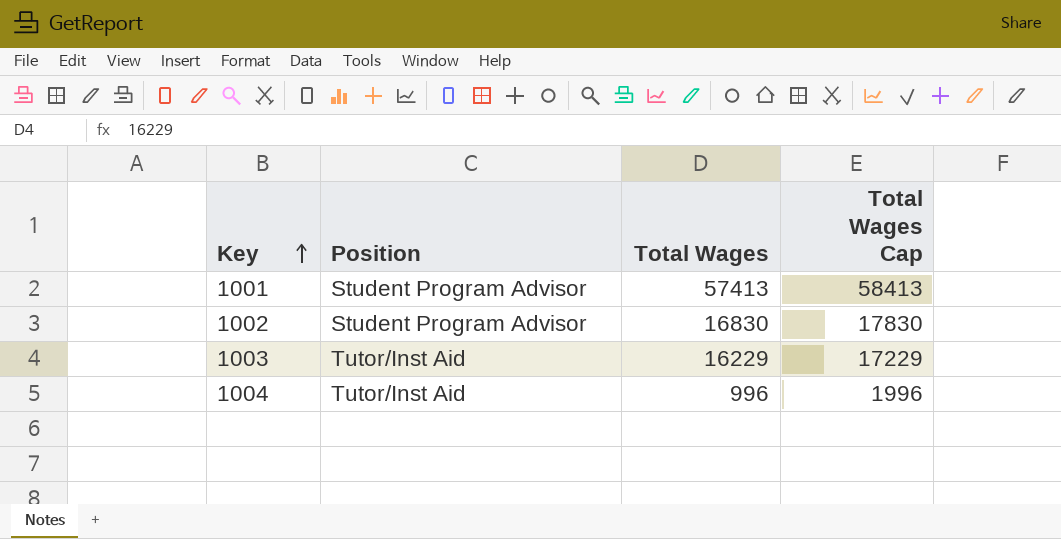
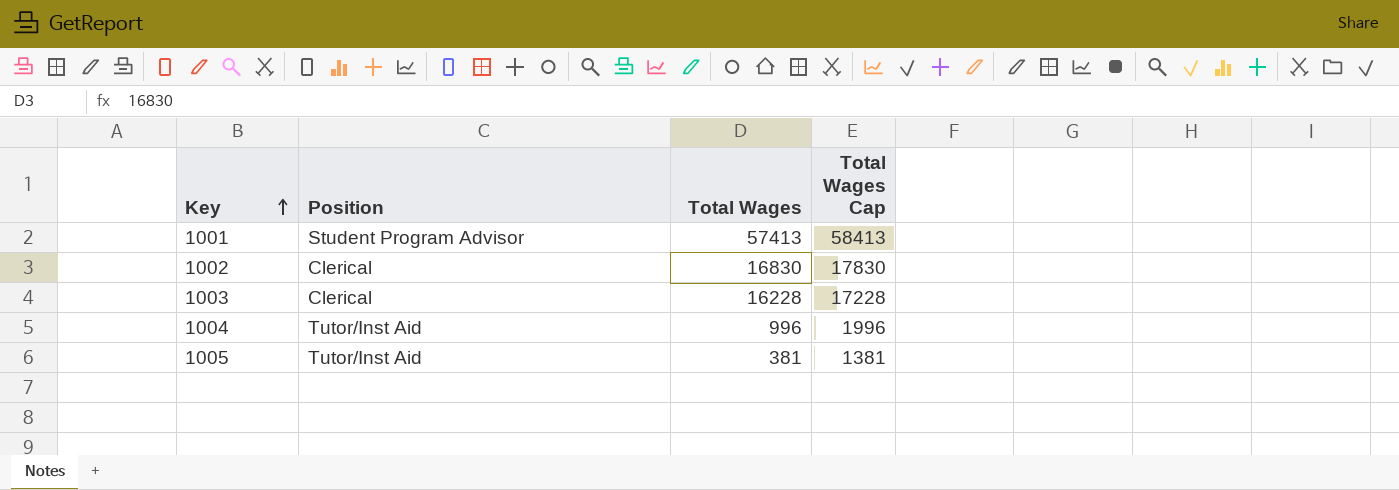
1002 | Position: Student Program Advisor -> Clerical
1003 | Position: Tutor/Inst Aid -> Clerical
1003 | Total Wages: 16229 -> 16228
1003 | Total Wages Cap: 17229 -> 17228
row 1005: none -> Tutor/Inst Aid | 381 | 1381

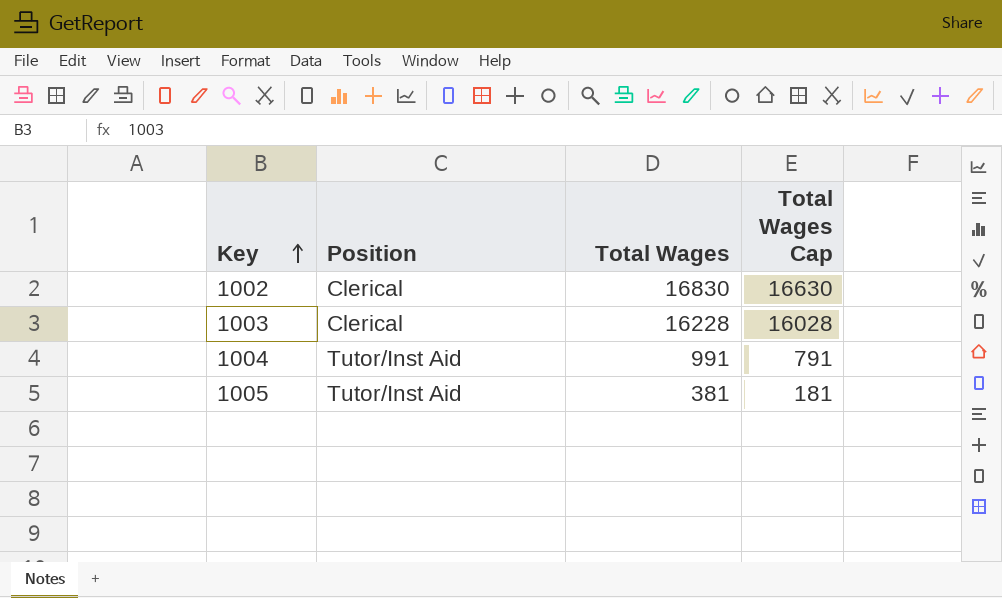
column Total Wages Cap | formula: [Total Wages] + 1000 -> [Total Wages] - 200
row 1001: Student Program Advisor | 57413 | 58413 -> none
1004 | Total Wages: 996 -> 991

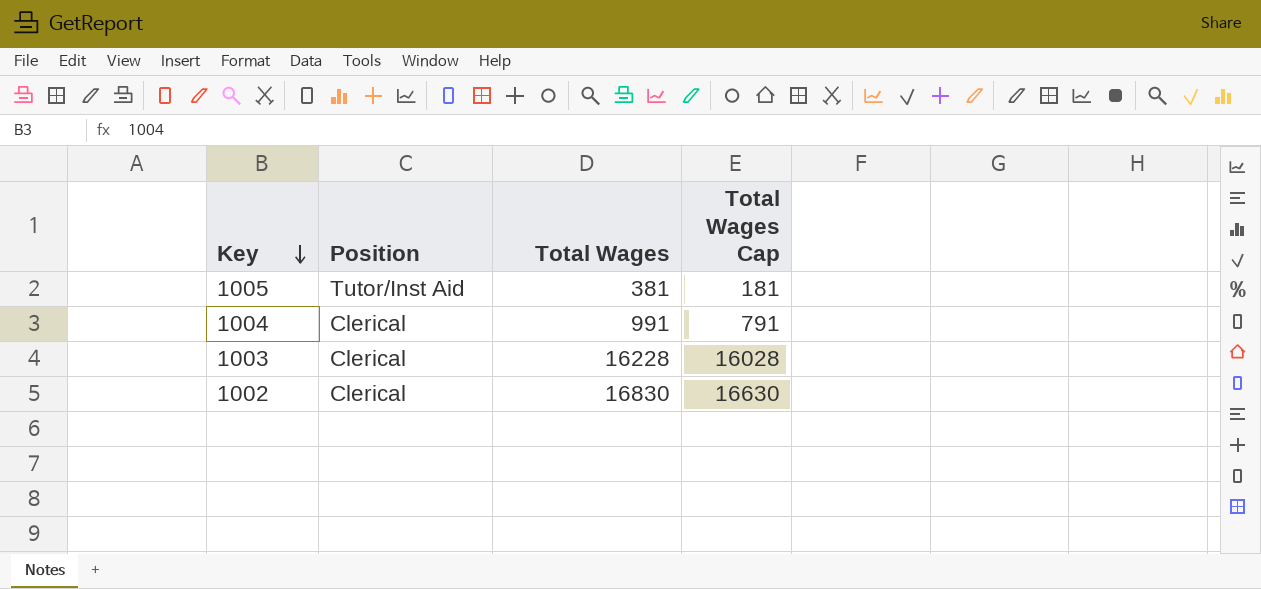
row order: Key ascending -> Key descending
1004 | Position: Tutor/Inst Aid -> Clerical

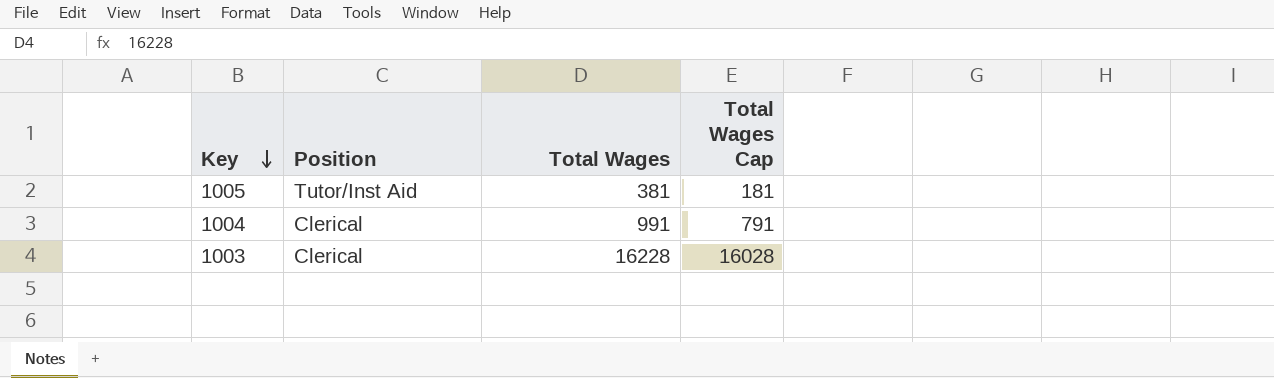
row 1002: Clerical | 16830 | 16630 -> none

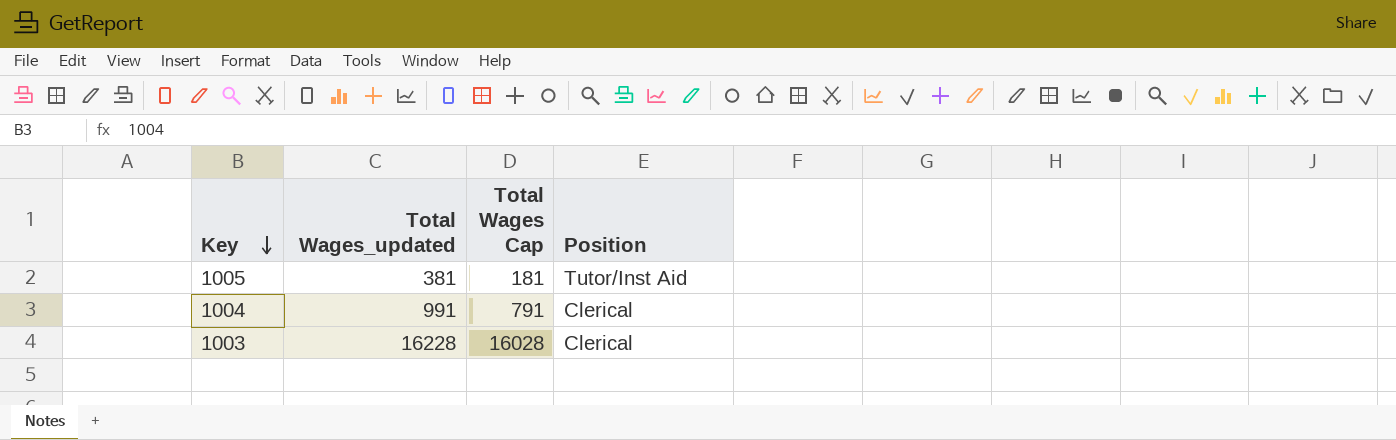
column name: Total Wages -> Total Wages_updated
column Position | position: 2 -> 4

